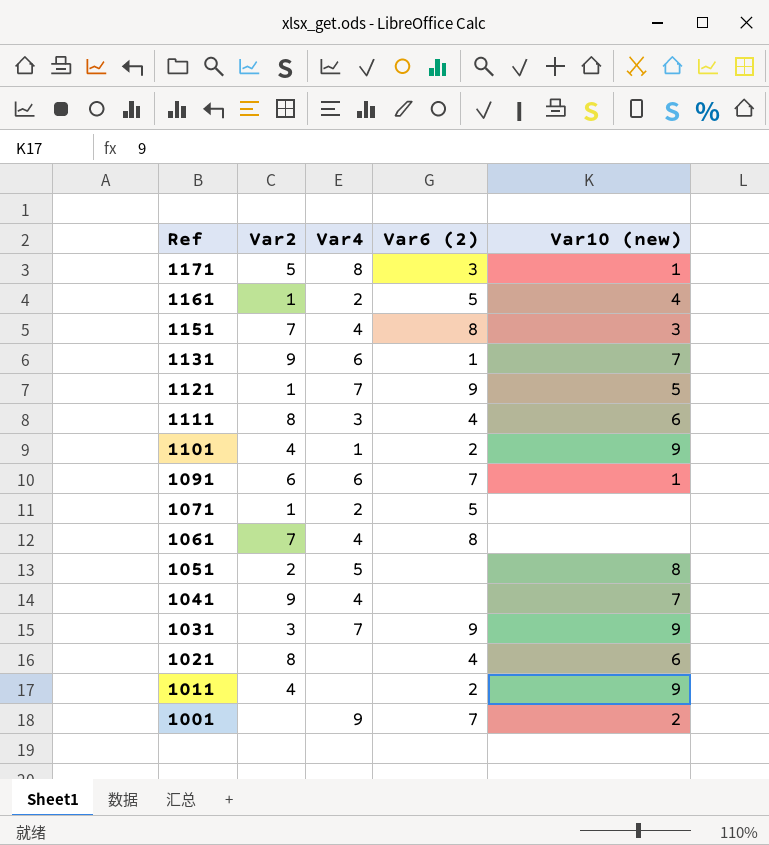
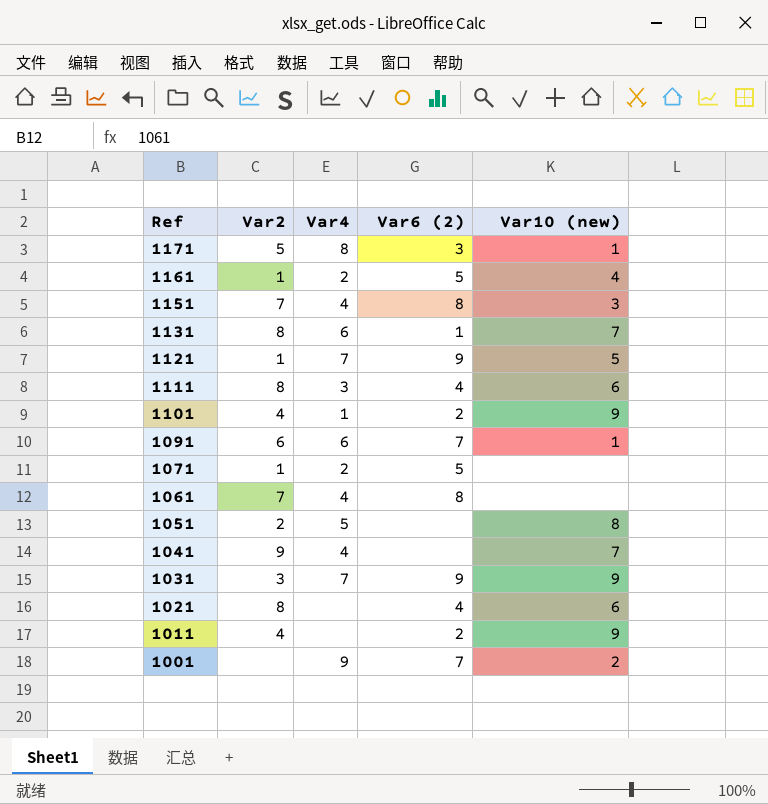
1131 | Var2: 9 -> 8

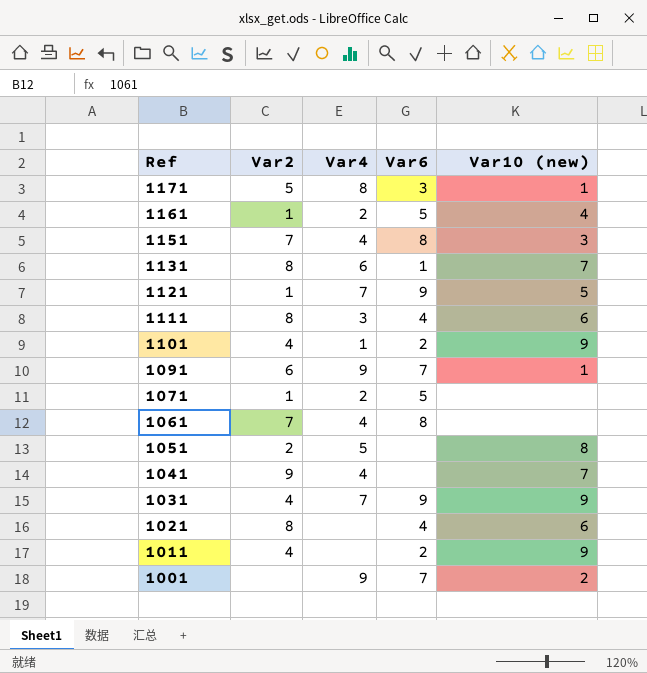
column name: Var6 (2) -> Var6
1091 | Var4: 6 -> 9
1031 | Var2: 3 -> 4

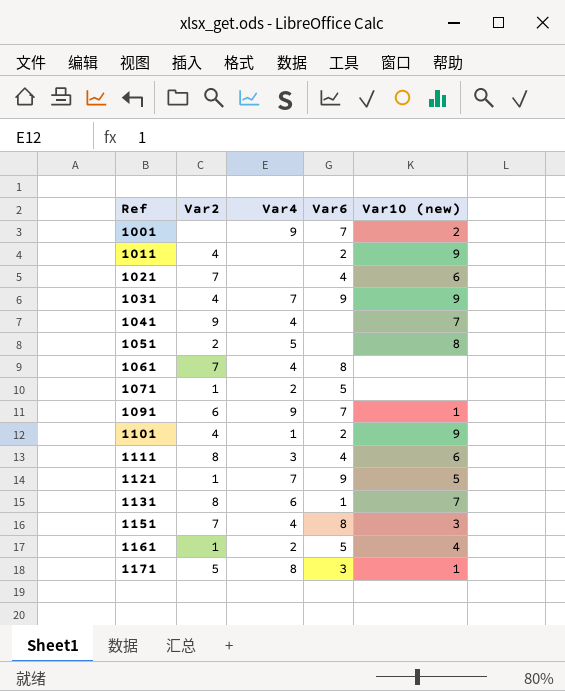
row order: Ref descending -> Ref ascending
1021 | Var2: 8 -> 7

